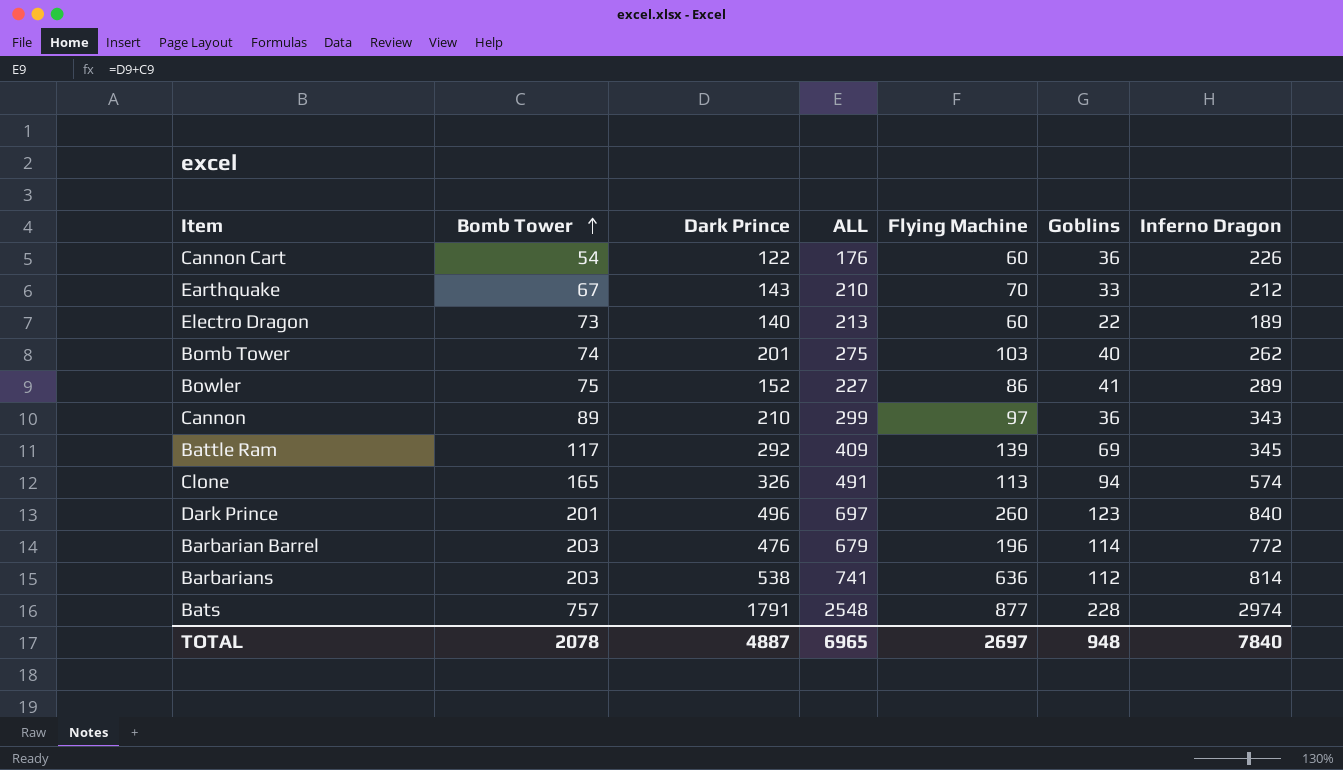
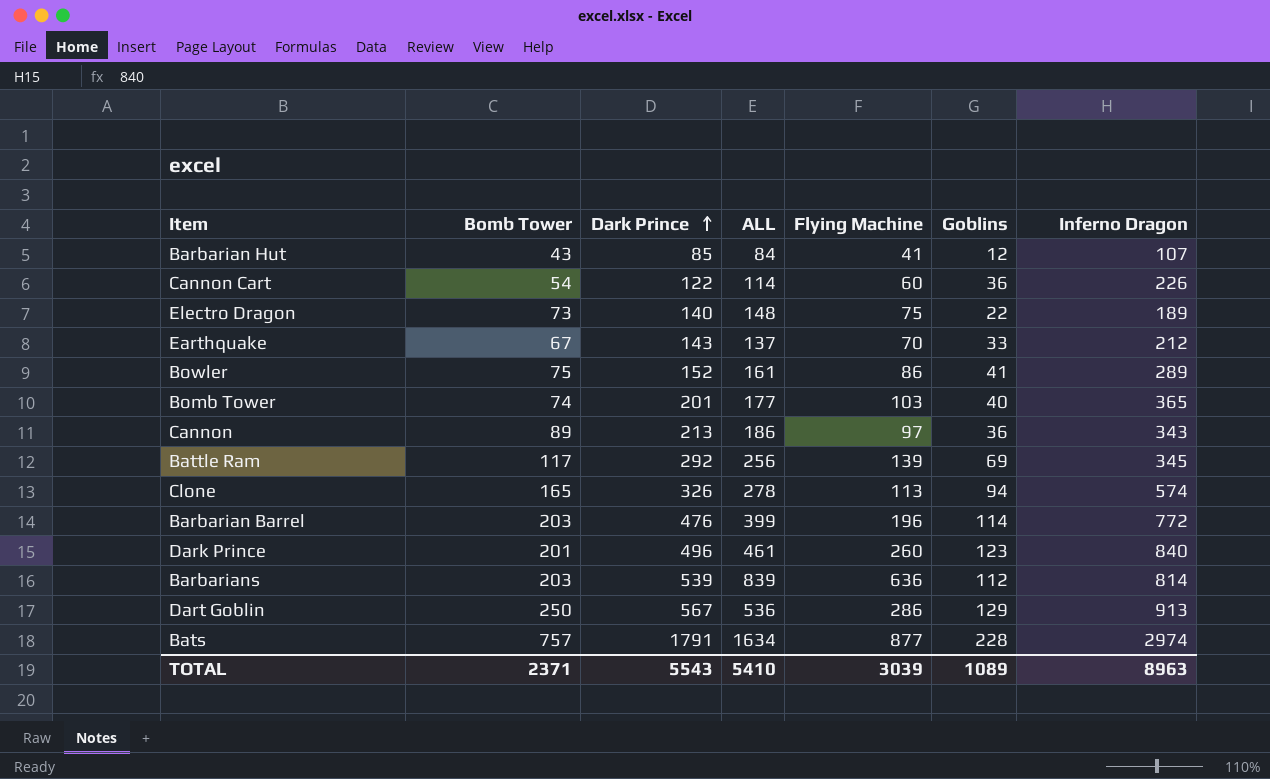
row order: Bomb Tower ascending -> Dark Prince ascending
column ALL | formula: [Bomb Tower] + [Dark Prince] -> [Bomb Tower] + [Flying Machine]
row Barbarian Hut: none -> 43 | 85 | 84 | 41 | 12 | 107
Electro Dragon | Flying Machine: 60 -> 75
Bomb Tower | Inferno Dragon: 262 -> 365
Cannon | Dark Prince: 210 -> 213
Barbarians | Dark Prince: 538 -> 539
row Dart Goblin: none -> 250 | 567 | 536 | 286 | 129 | 913
TOTAL | Bomb Tower: 2078 -> 2371
TOTAL | Dark Prince: 4887 -> 5543
TOTAL | ALL: 6965 -> 5410
TOTAL | Flying Machine: 2697 -> 3039
TOTAL | Goblins: 948 -> 1089
TOTAL | Inferno Dragon: 7840 -> 8963

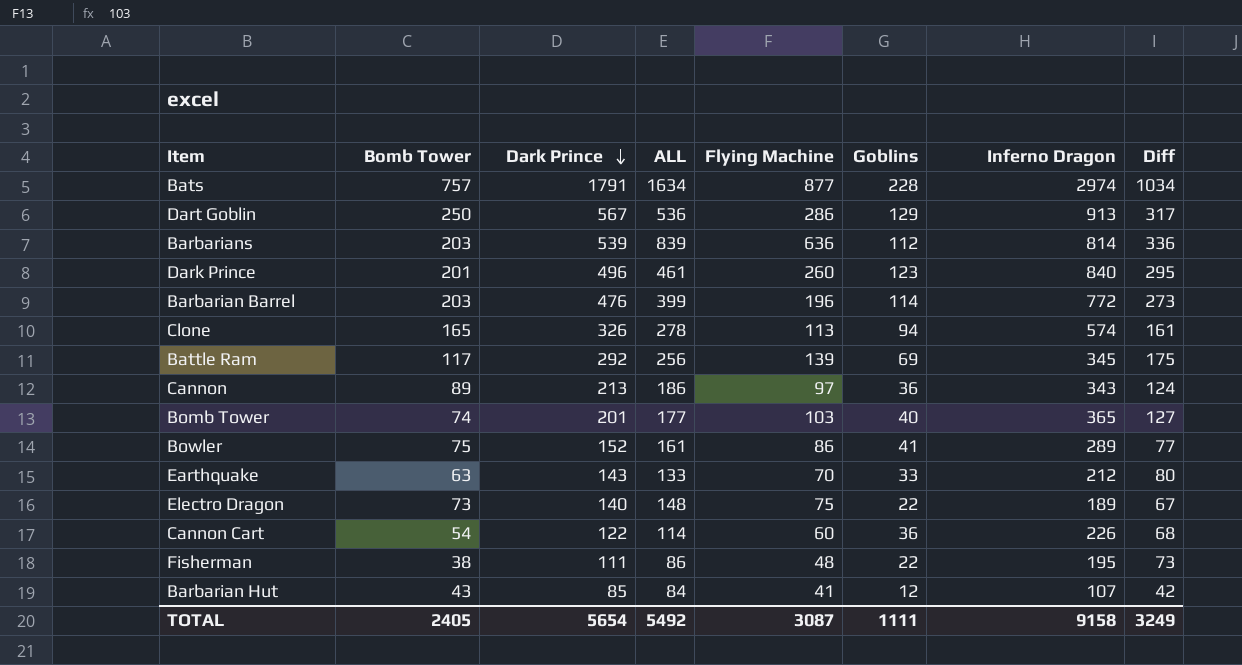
row order: Dark Prince ascending -> Dark Prince descending
column Diff | formula: none -> [Dark Prince] - [Bomb Tower]
Earthquake | Bomb Tower: 67 -> 63
Earthquake | ALL: 137 -> 133
row Fisherman: none -> 38 | 111 | 86 | 48 | 22 | 195 | 73
TOTAL | Bomb Tower: 2371 -> 2405
TOTAL | Dark Prince: 5543 -> 5654
TOTAL | ALL: 5410 -> 5492
TOTAL | Flying Machine: 3039 -> 3087
TOTAL | Goblins: 1089 -> 1111
TOTAL | Inferno Dragon: 8963 -> 9158

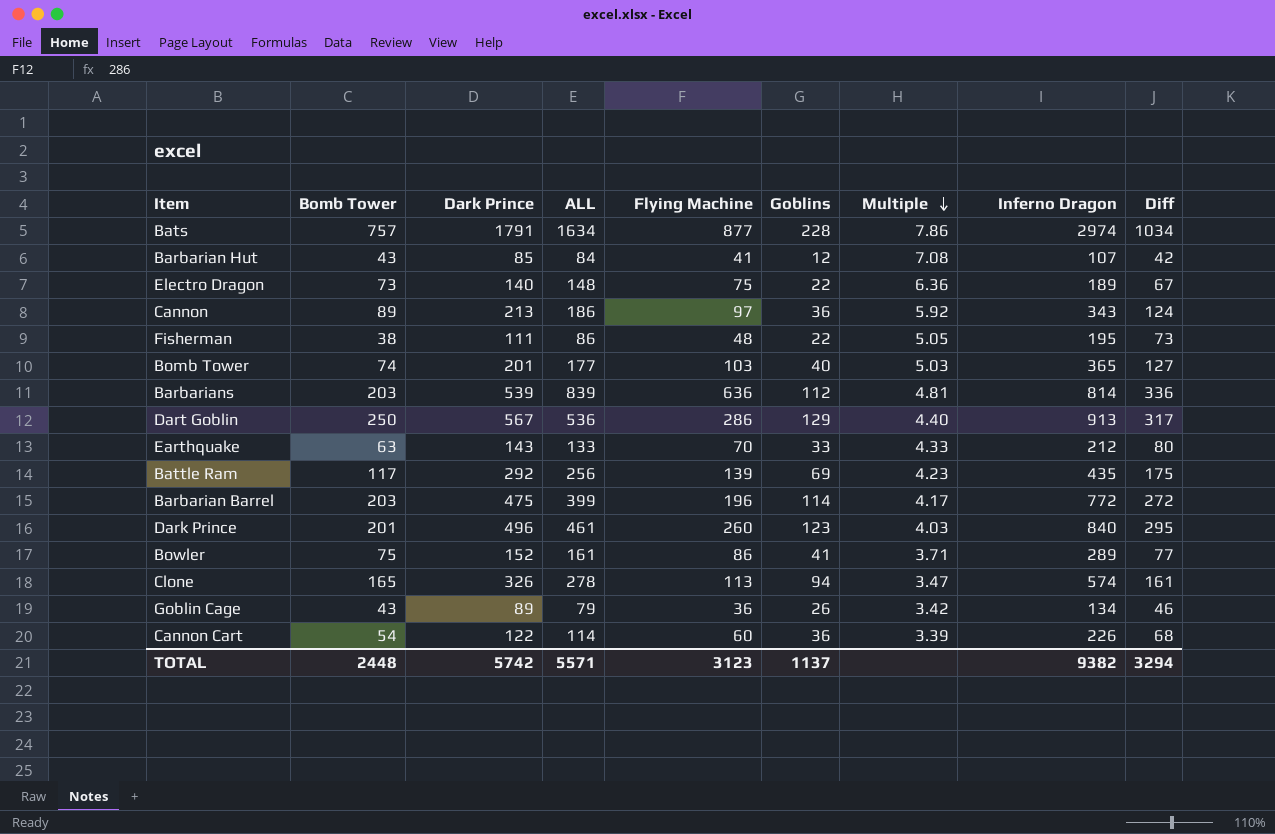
row order: Dark Prince descending -> Multiple descending
column Multiple | formula: none -> [Dark Prince] / [Goblins]
Battle Ram | Inferno Dragon: 345 -> 435
Barbarian Barrel | Dark Prince: 476 -> 475
Barbarian Barrel | Diff: 273 -> 272
row Goblin Cage: none -> 43 | 89 | 79 | 36 | 26 | 3.42 | 134 | 46
TOTAL | Bomb Tower: 2405 -> 2448
TOTAL | Dark Prince: 5654 -> 5742
TOTAL | ALL: 5492 -> 5571
TOTAL | Flying Machine: 3087 -> 3123
TOTAL | Goblins: 1111 -> 1137
TOTAL | Inferno Dragon: 9158 -> 9382
TOTAL | Diff: 3249 -> 3294

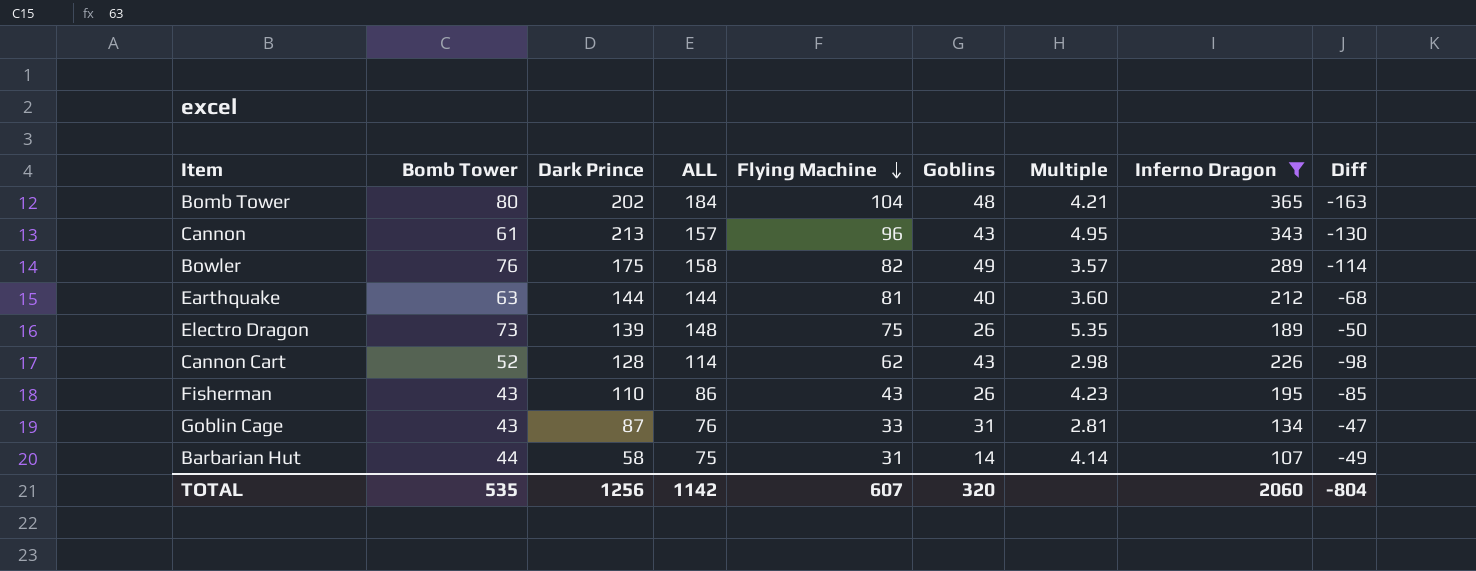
filter: none -> Inferno Dragon <= 365
row order: Multiple descending -> Flying Machine descending
column Diff | formula: [Dark Prince] - [Bomb Tower] -> [Dark Prince] - [Inferno Dragon]
Bomb Tower | Bomb Tower: 74 -> 80
Bomb Tower | Dark Prince: 201 -> 202
Bomb Tower | ALL: 177 -> 184
Bomb Tower | Flying Machine: 103 -> 104
Bomb Tower | Goblins: 40 -> 48
Bomb Tower | Multiple: 5.03 -> 4.21
Cannon | Bomb Tower: 89 -> 61
Cannon | ALL: 186 -> 157
Cannon | Flying Machine: 97 -> 96
Cannon | Goblins: 36 -> 43
Cannon | Multiple: 5.92 -> 4.95
Bowler | Bomb Tower: 75 -> 76
Bowler | Dark Prince: 152 -> 175
Bowler | ALL: 161 -> 158
Bowler | Flying Machine: 86 -> 82
Bowler | Goblins: 41 -> 49
Bowler | Multiple: 3.71 -> 3.57
Earthquake | Dark Prince: 143 -> 144
Earthquake | ALL: 133 -> 144
Earthquake | Flying Machine: 70 -> 81
Earthquake | Goblins: 33 -> 40
Earthquake | Multiple: 4.33 -> 3.60
Electro Dragon | Dark Prince: 140 -> 139
Electro Dragon | Goblins: 22 -> 26
Electro Dragon | Multiple: 6.36 -> 5.35
Cannon Cart | Bomb Tower: 54 -> 52
Cannon Cart | Dark Prince: 122 -> 128
Cannon Cart | Flying Machine: 60 -> 62
Cannon Cart | Goblins: 36 -> 43
Cannon Cart | Multiple: 3.39 -> 2.98
Fisherman | Bomb Tower: 38 -> 43
Fisherman | Dark Prince: 111 -> 110
Fisherman | Flying Machine: 48 -> 43
Fisherman | Goblins: 22 -> 26
Fisherman | Multiple: 5.05 -> 4.23
Goblin Cage | Dark Prince: 89 -> 87
Goblin Cage | ALL: 79 -> 76
Goblin Cage | Flying Machine: 36 -> 33
Goblin Cage | Goblins: 26 -> 31
Goblin Cage | Multiple: 3.42 -> 2.81
Barbarian Hut | Bomb Tower: 43 -> 44
Barbarian Hut | Dark Prince: 85 -> 58
Barbarian Hut | ALL: 84 -> 75
Barbarian Hut | Flying Machine: 41 -> 31
Barbarian Hut | Goblins: 12 -> 14
Barbarian Hut | Multiple: 7.08 -> 4.14
TOTAL | Bomb Tower: 2448 -> 535
TOTAL | Dark Prince: 5742 -> 1256
TOTAL | ALL: 5571 -> 1142
TOTAL | Flying Machine: 3123 -> 607
TOTAL | Goblins: 1137 -> 320
TOTAL | Inferno Dragon: 9382 -> 2060
TOTAL | Diff: 3294 -> -804

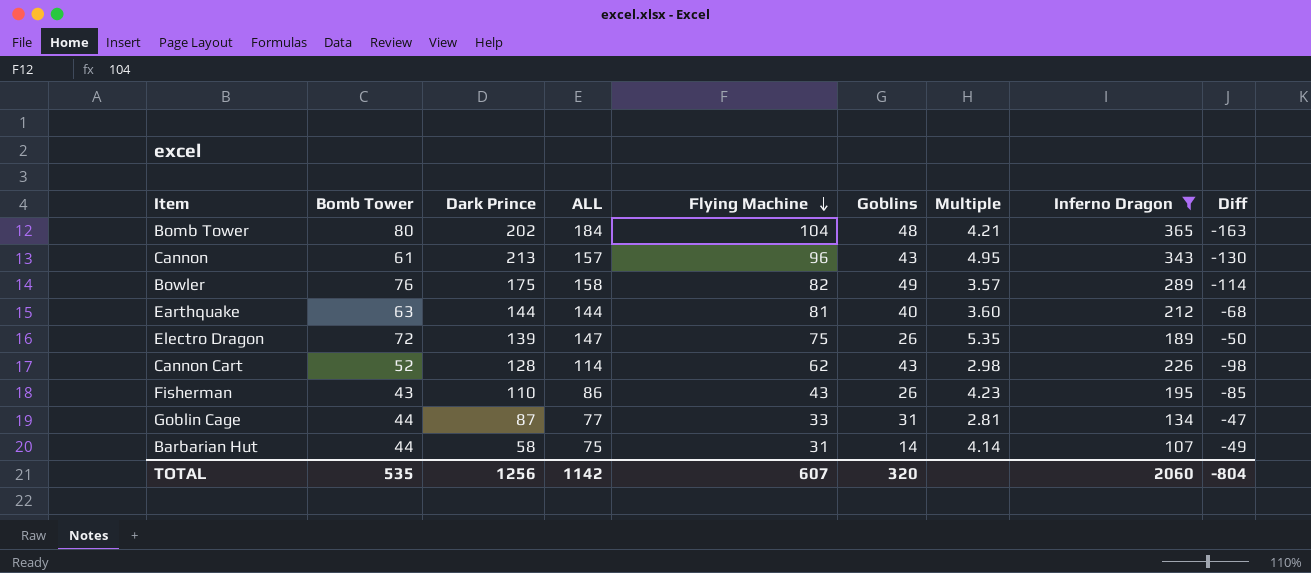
Electro Dragon | Bomb Tower: 73 -> 72
Electro Dragon | ALL: 148 -> 147
Goblin Cage | Bomb Tower: 43 -> 44
Goblin Cage | ALL: 76 -> 77

